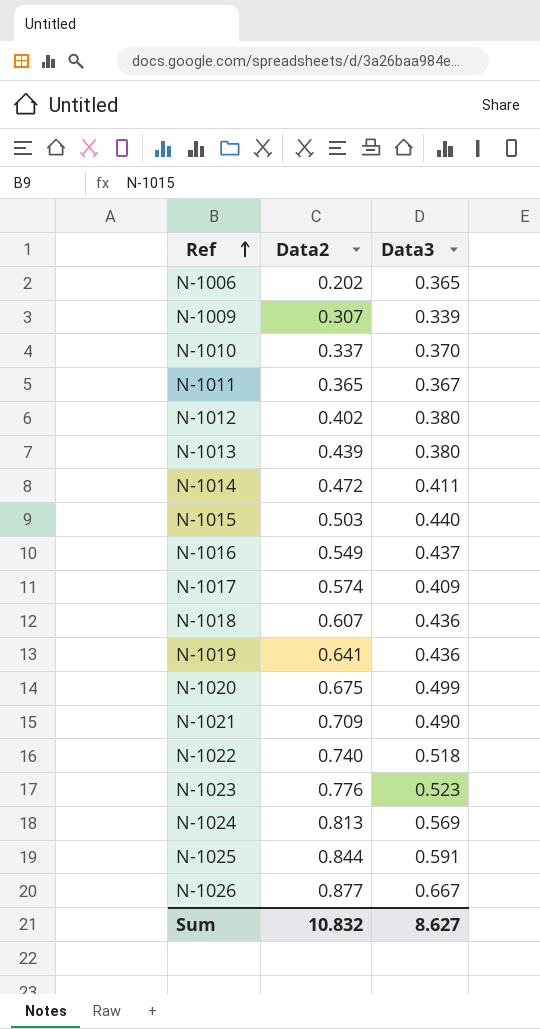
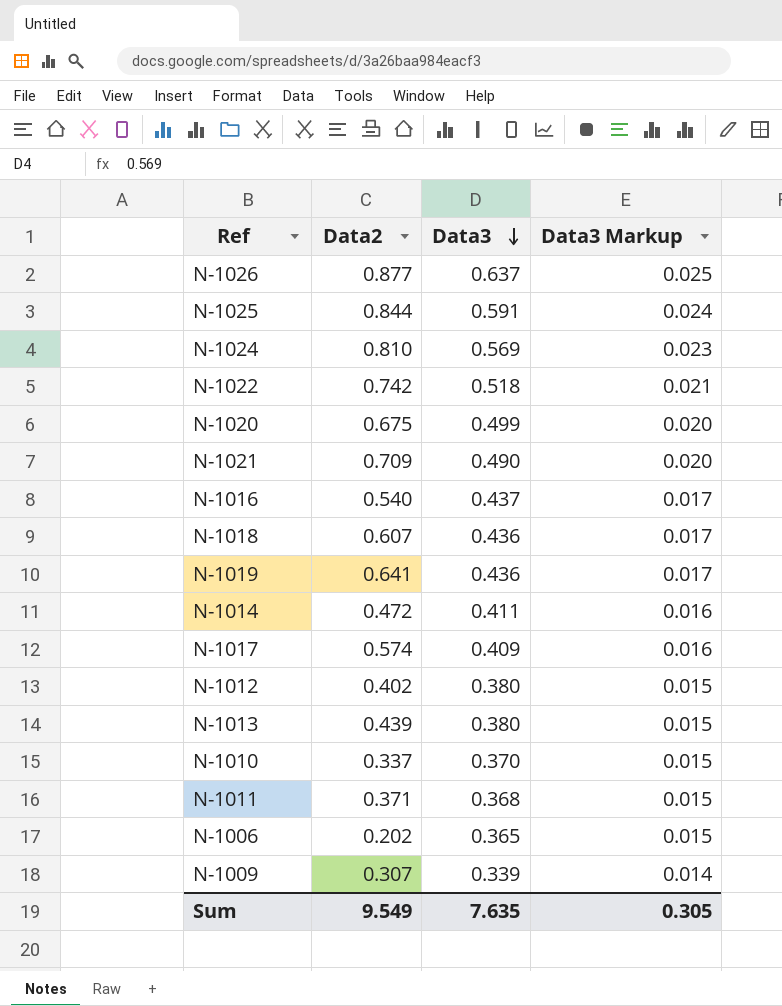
row order: Ref ascending -> Data3 descending
column Data3 Markup | formula: none -> [Data3] * 0.04
row N-1015: 0.503 | 0.440 -> none
row N-1023: 0.776 | 0.523 -> none
N-1026 | Data3: 0.667 -> 0.637
N-1024 | Data2: 0.813 -> 0.810
N-1022 | Data2: 0.740 -> 0.742
N-1016 | Data2: 0.549 -> 0.540
N-1011 | Data2: 0.365 -> 0.371
N-1011 | Data3: 0.367 -> 0.368
Sum | Data2: 10.832 -> 9.549
Sum | Data3: 8.627 -> 7.635

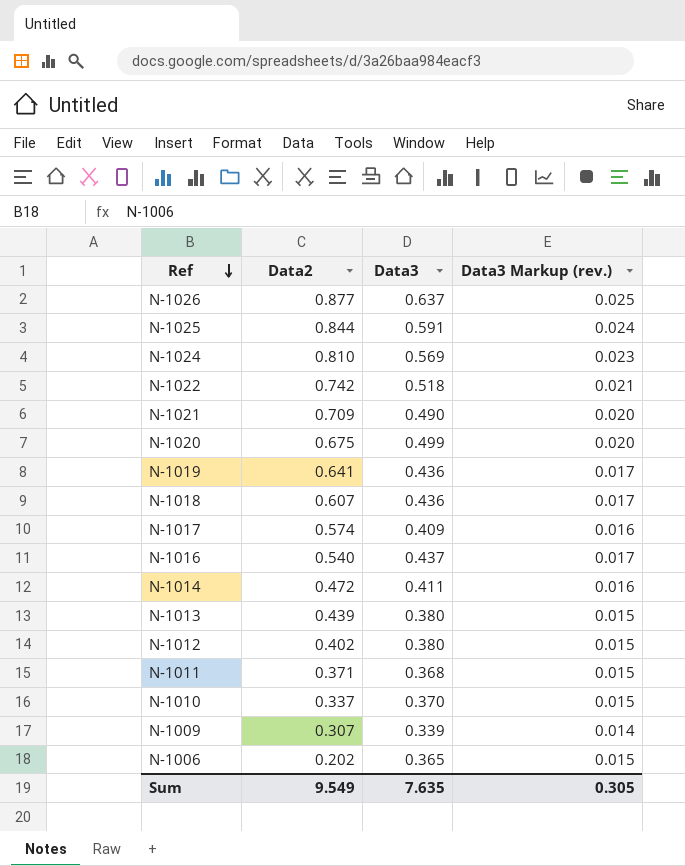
row order: Data3 descending -> Ref descending
column name: Data3 Markup -> Data3 Markup (rev.)

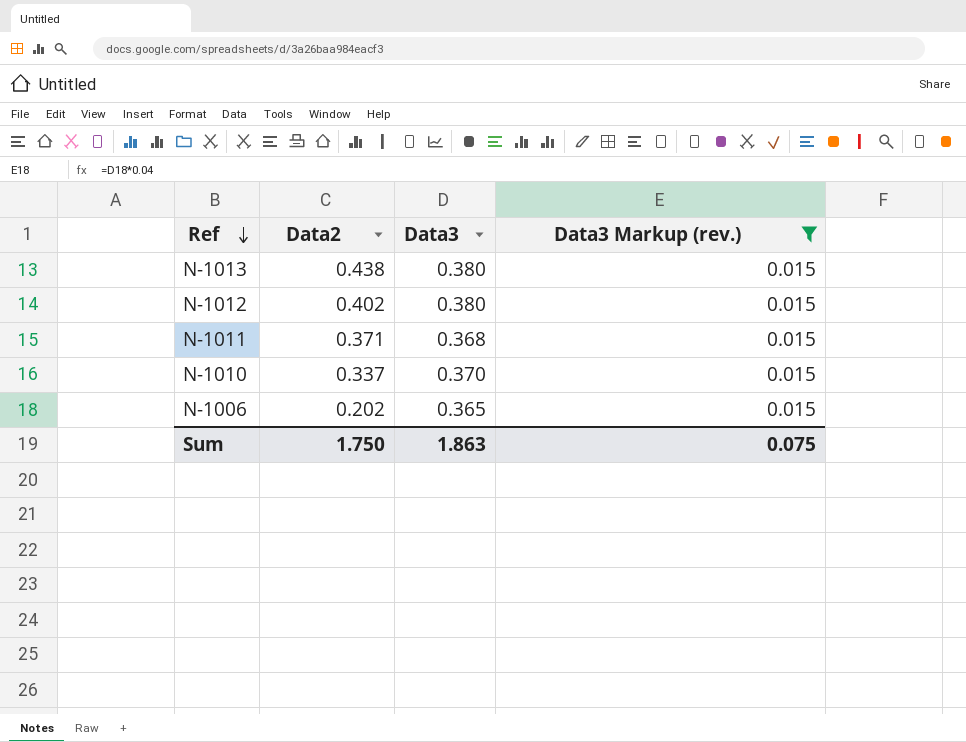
filter: none -> Data3 Markup (rev.) = 0.015
N-1013 | Data2: 0.439 -> 0.438
Sum | Data2: 9.549 -> 1.750
Sum | Data3: 7.635 -> 1.863
Sum | Data3 Markup (rev.): 0.305 -> 0.075

